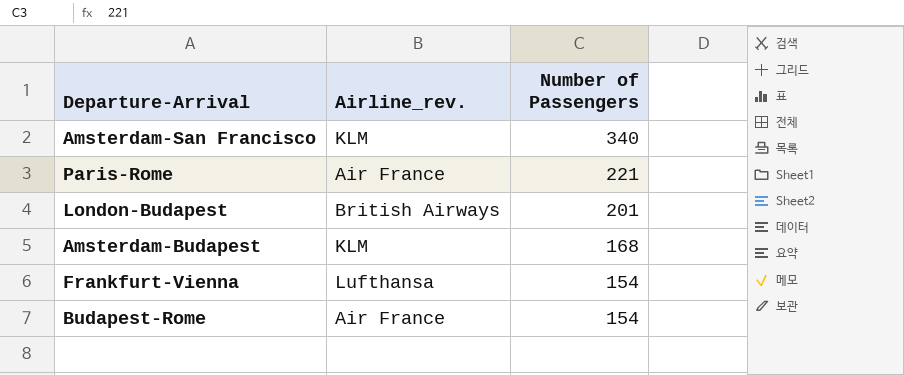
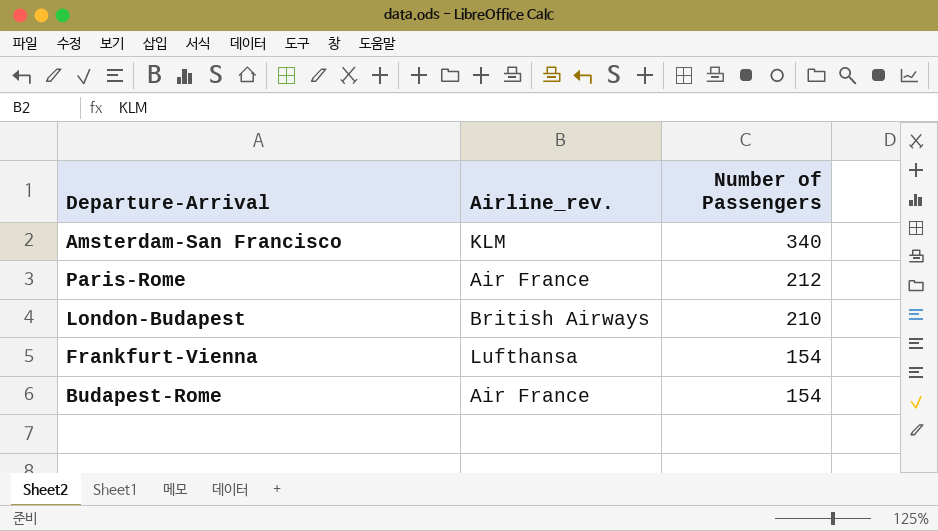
row Amsterdam-Budapest: KLM | 168 -> none
Paris-Rome | Number of Passengers: 221 -> 212
London-Budapest | Number of Passengers: 201 -> 210

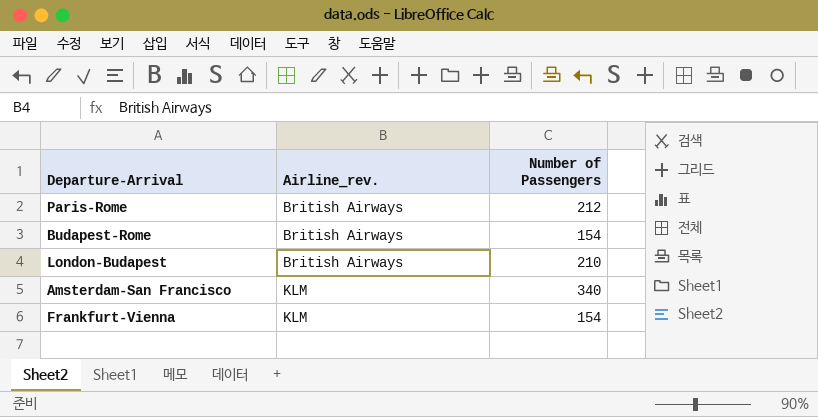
row order: Number of Passengers descending -> Airline_rev. ascending
Paris-Rome | Airline_rev.: Air France -> British Airways
Budapest-Rome | Airline_rev.: Air France -> British Airways
Frankfurt-Vienna | Airline_rev.: Lufthansa -> KLM

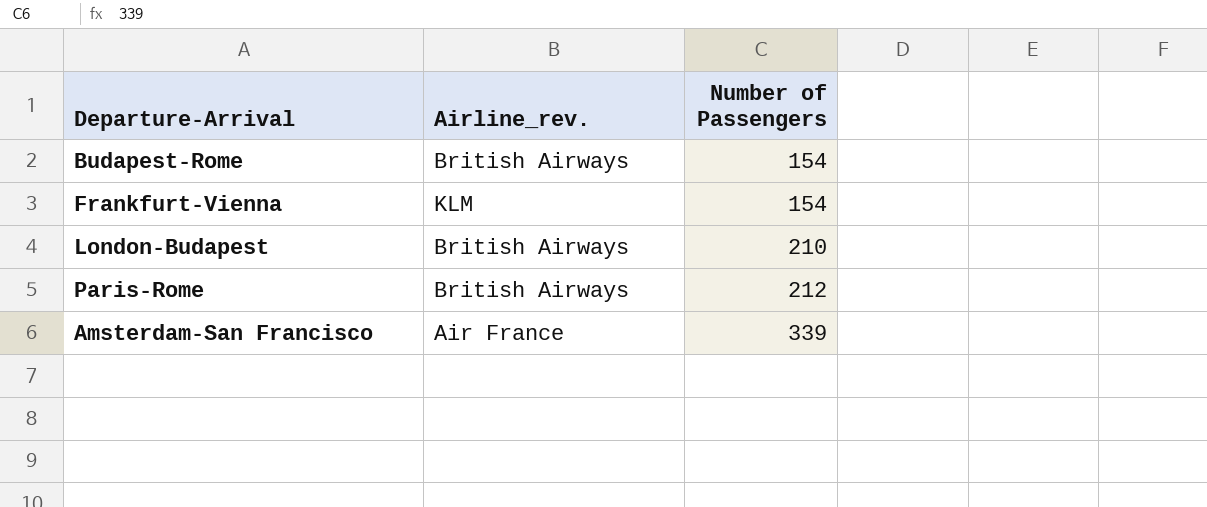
row order: Airline_rev. ascending -> Number of Passengers ascending
Amsterdam-San Francisco | Airline_rev.: KLM -> Air France
Amsterdam-San Francisco | Number of Passengers: 340 -> 339

